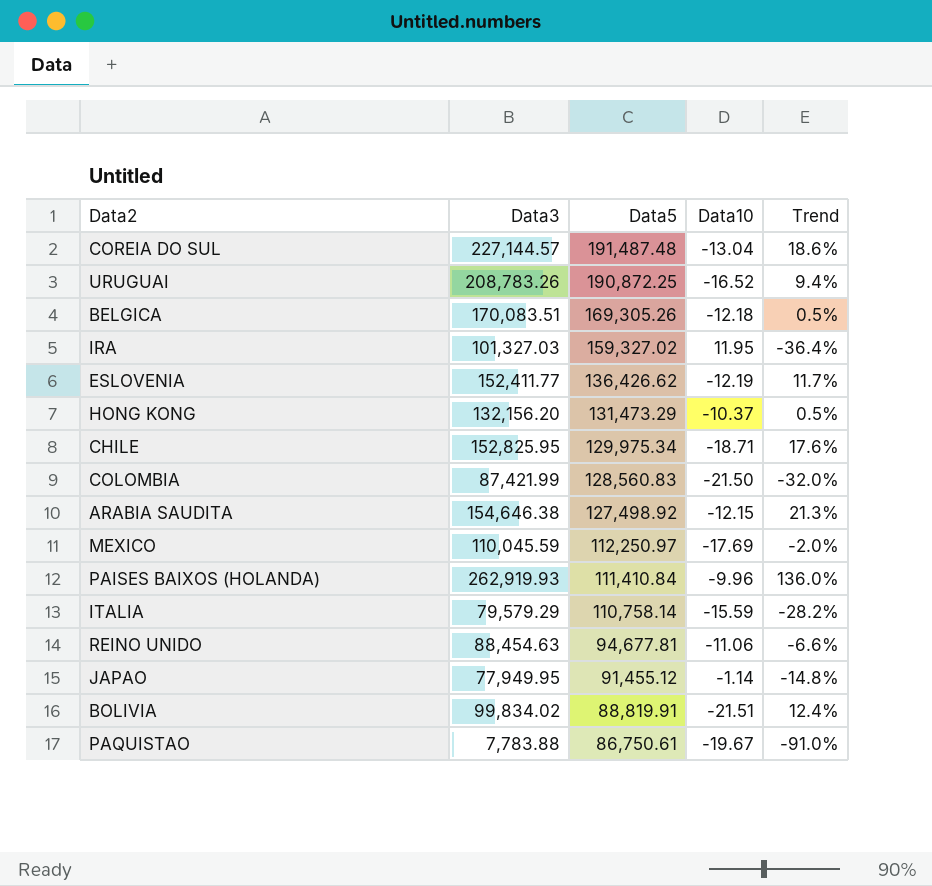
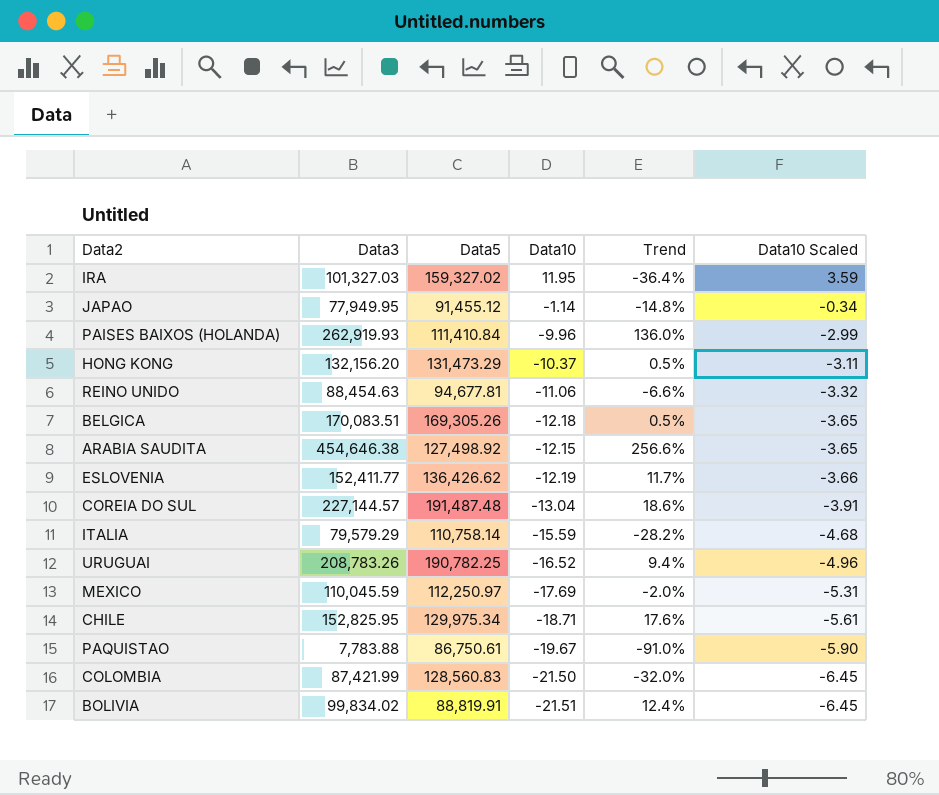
row order: Data5 descending -> Data10 Scaled descending
column Data10 Scaled | formula: none -> [Data10] * 0.3
ARABIA SAUDITA | Data3: 154,646.38 -> 454,646.38
ARABIA SAUDITA | Trend: 21.3% -> 256.6%
URUGUAI | Data5: 190,872.25 -> 190,782.25

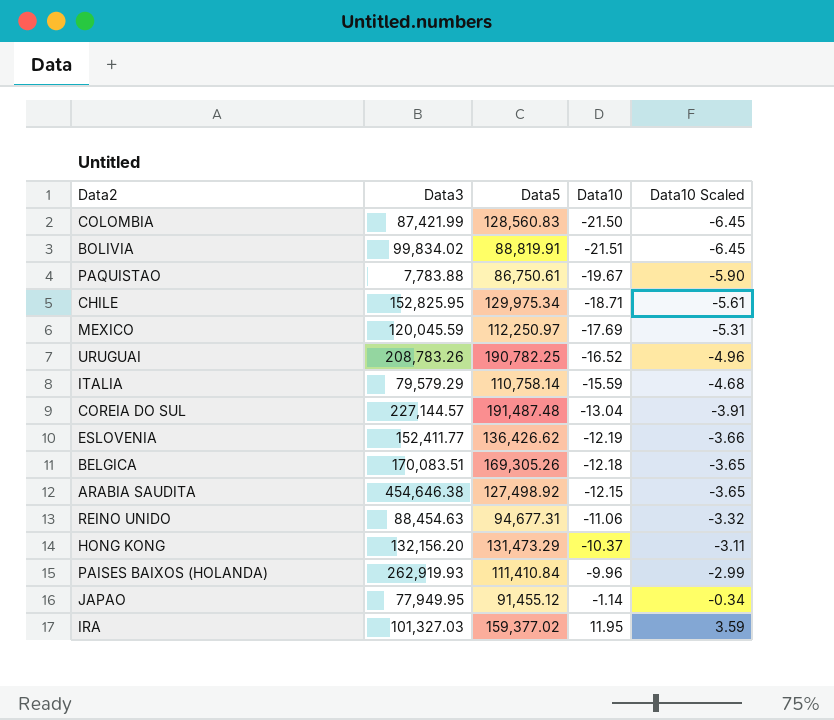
row order: Data10 Scaled descending -> Data10 Scaled ascending
column Trend | formula: ([Data3] - [Data5]) / [Data5] -> none
MEXICO | Data3: 110,045.59 -> 120,045.59
REINO UNIDO | Data5: 94,677.81 -> 94,677.31
IRA | Data5: 159,327.02 -> 159,377.02

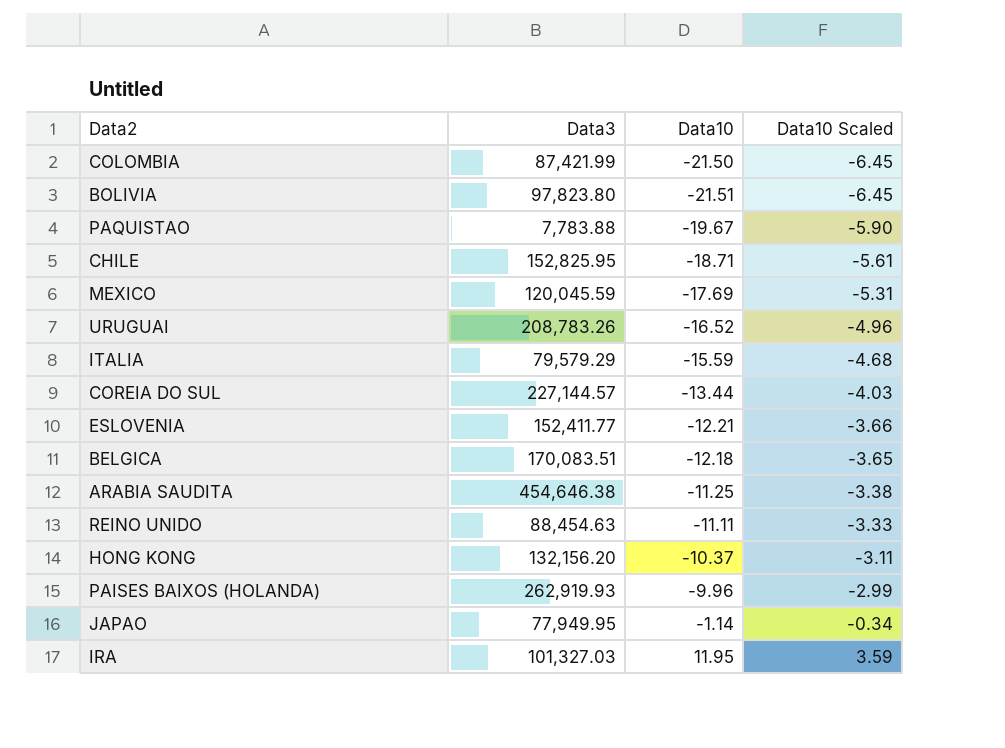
column Data5 | position: 3 -> none
BOLIVIA | Data3: 99,834.02 -> 97,823.80
COREIA DO SUL | Data10: -13.04 -> -13.44
COREIA DO SUL | Data10 Scaled: -3.91 -> -4.03
ESLOVENIA | Data10: -12.19 -> -12.21
ARABIA SAUDITA | Data10: -12.15 -> -11.25
ARABIA SAUDITA | Data10 Scaled: -3.65 -> -3.38
REINO UNIDO | Data10: -11.06 -> -11.11
REINO UNIDO | Data10 Scaled: -3.32 -> -3.33

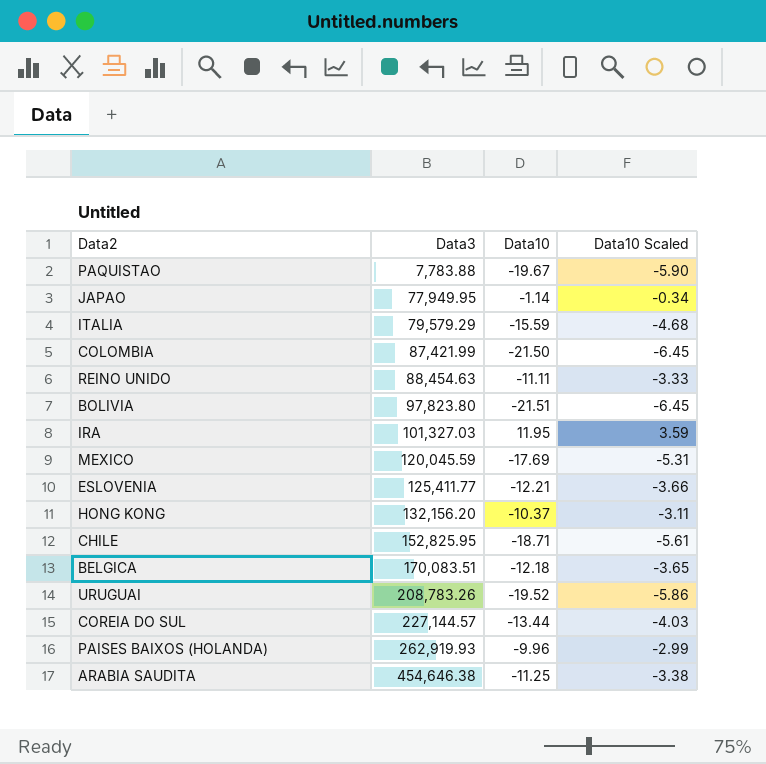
row order: Data10 Scaled ascending -> Data3 ascending
ESLOVENIA | Data3: 152,411.77 -> 125,411.77
URUGUAI | Data10: -16.52 -> -19.52
URUGUAI | Data10 Scaled: -4.96 -> -5.86

